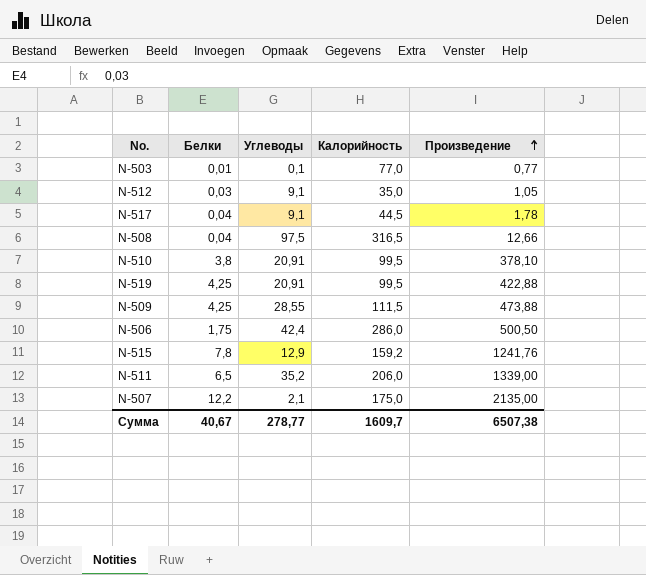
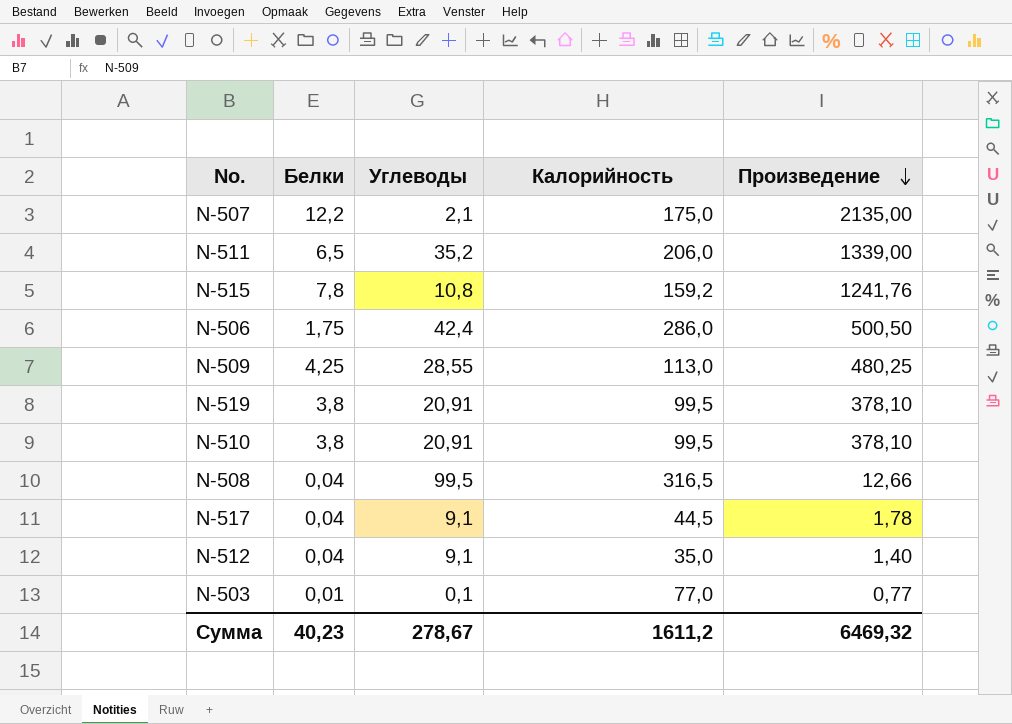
row order: Произведение ascending -> Произведение descending
N-515 | Углеводы: 12,9 -> 10,8
N-509 | Калорийность: 111,5 -> 113,0
N-509 | Произведение: 473,88 -> 480,25
N-519 | Белки: 4,25 -> 3,8
N-519 | Произведение: 422,88 -> 378,10
N-508 | Углеводы: 97,5 -> 99,5
N-512 | Белки: 0,03 -> 0,04
N-512 | Произведение: 1,05 -> 1,40
Сумма | Белки: 40,67 -> 40,23
Сумма | Углеводы: 278,77 -> 278,67
Сумма | Калорийность: 1609,7 -> 1611,2
Сумма | Произведение: 6507,38 -> 6469,32

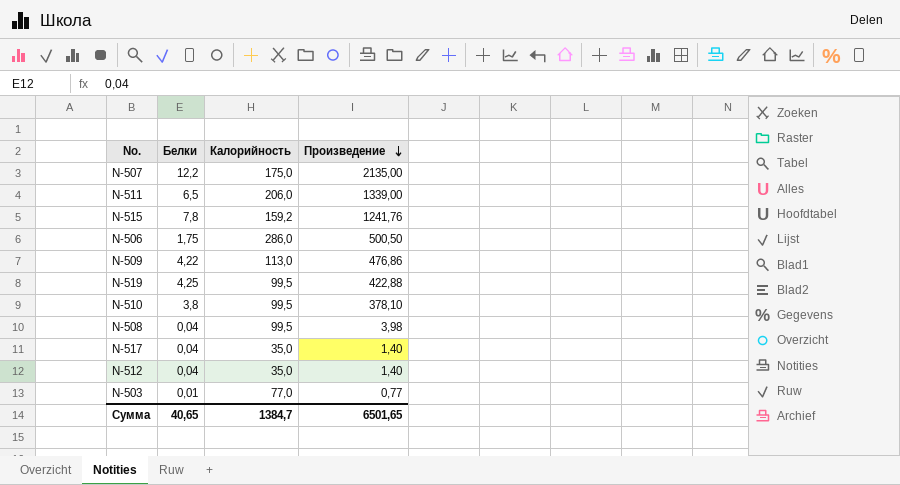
column Углеводы | position: 3 -> none
N-509 | Белки: 4,25 -> 4,22
N-509 | Произведение: 480,25 -> 476,86
N-519 | Белки: 3,8 -> 4,25
N-519 | Произведение: 378,10 -> 422,88
N-508 | Калорийность: 316,5 -> 99,5
N-508 | Произведение: 12,66 -> 3,98
N-517 | Калорийность: 44,5 -> 35,0
N-517 | Произведение: 1,78 -> 1,40
Сумма | Белки: 40,23 -> 40,65
Сумма | Калорийность: 1611,2 -> 1384,7
Сумма | Произведение: 6469,32 -> 6501,65

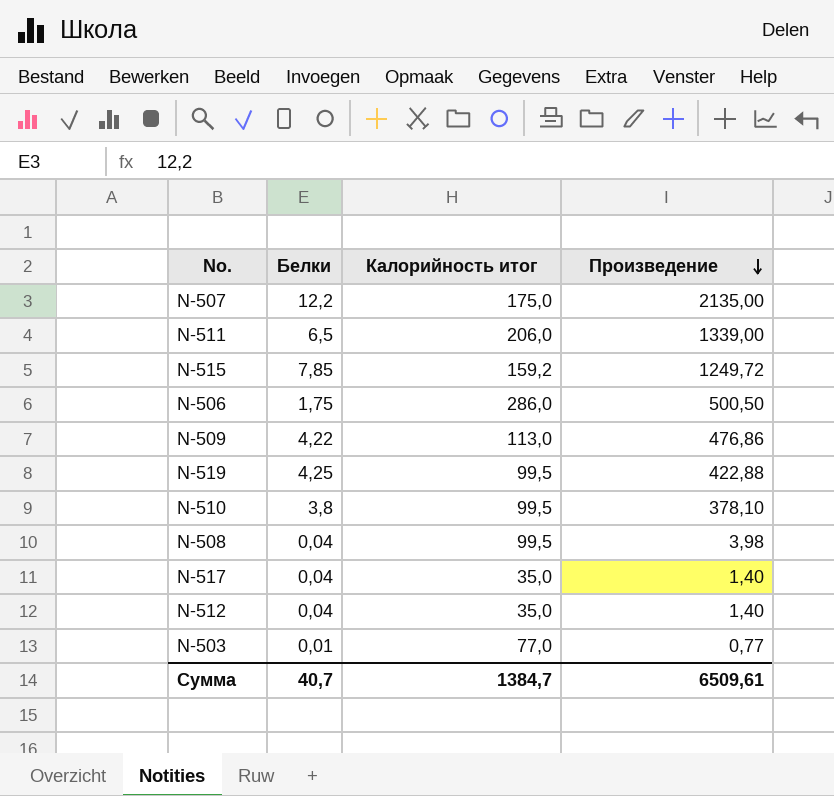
column name: Калорийность -> Калорийность итог
N-515 | Белки: 7,8 -> 7,85
N-515 | Произведение: 1241,76 -> 1249,72
Сумма | Белки: 40,65 -> 40,7
Сумма | Произведение: 6501,65 -> 6509,61

